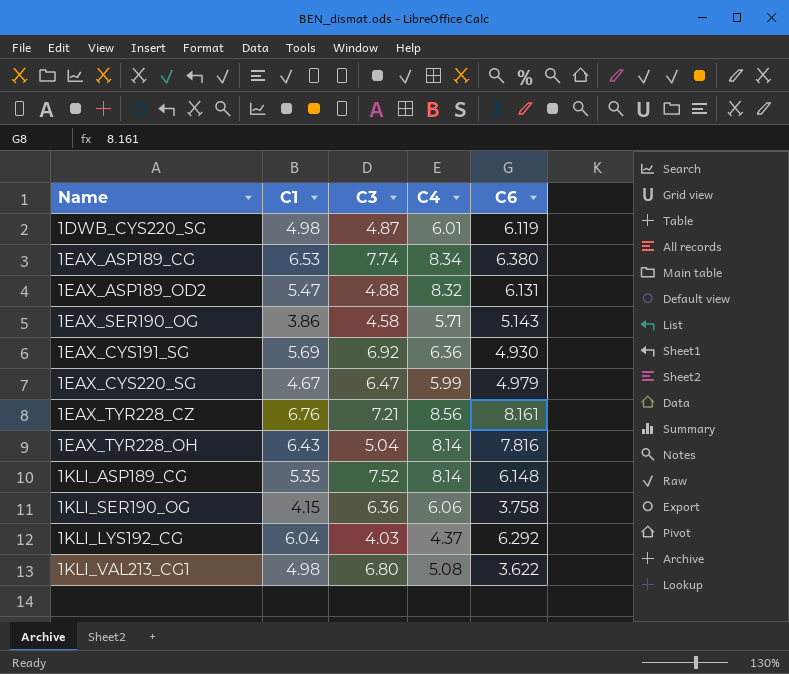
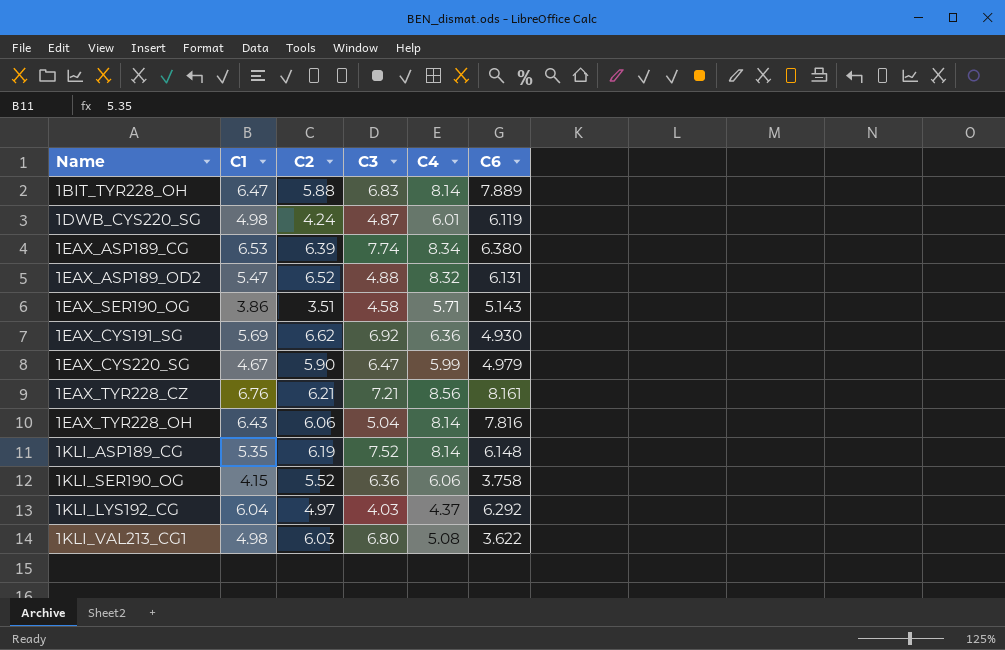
column C2 | position: none -> 3
row 1BIT_TYR228_OH: none -> 6.47 | 5.88 | 6.83 | 8.14 | 7.889

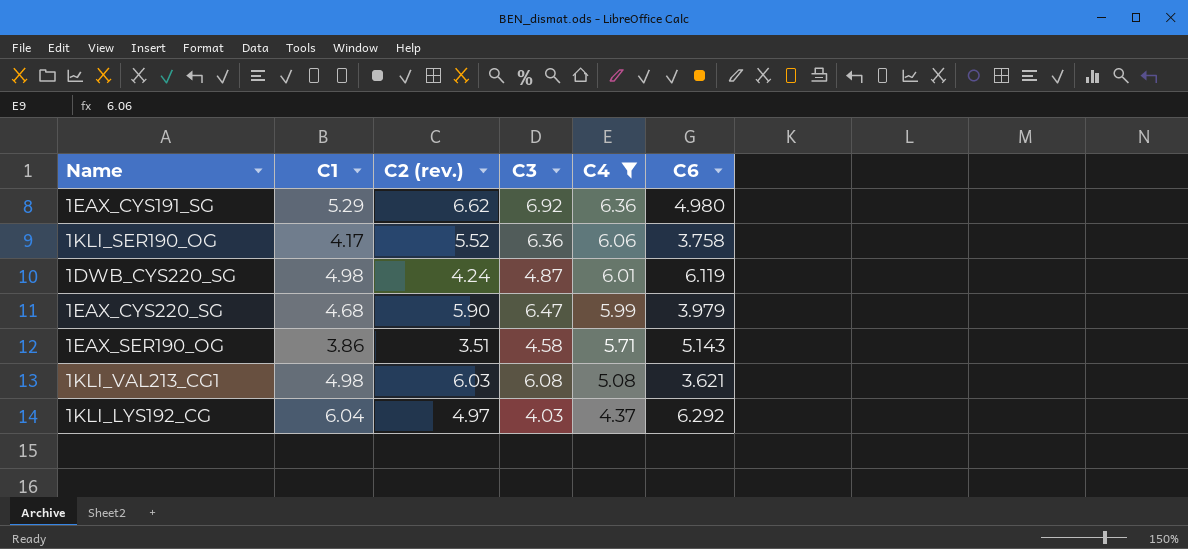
filter: none -> C4 <= 6.36
row order: none -> C4 descending
column name: C2 -> C2 (rev.)
1EAX_CYS191_SG | C1: 5.69 -> 5.29
1EAX_CYS191_SG | C6: 4.930 -> 4.980
1KLI_SER190_OG | C1: 4.15 -> 4.17
1EAX_CYS220_SG | C1: 4.67 -> 4.68
1EAX_CYS220_SG | C6: 4.979 -> 3.979
1KLI_VAL213_CG1 | C3: 6.80 -> 6.08
1KLI_VAL213_CG1 | C6: 3.622 -> 3.621

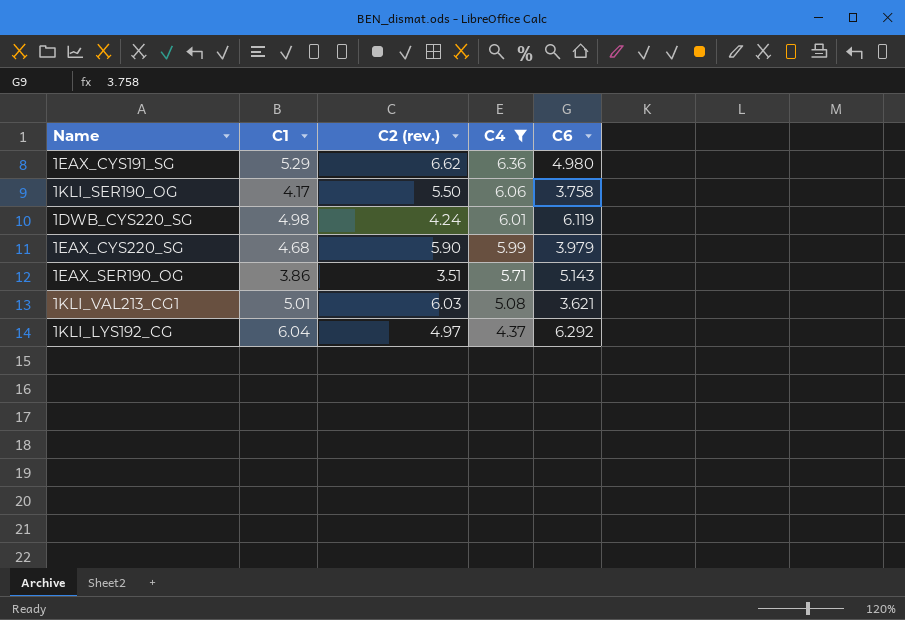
column C3 | position: 4 -> none
1KLI_SER190_OG | C2 (rev.): 5.52 -> 5.50
1KLI_VAL213_CG1 | C1: 4.98 -> 5.01

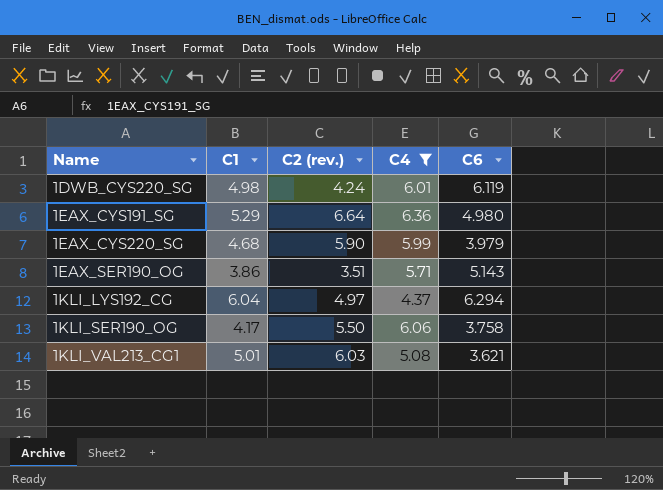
row order: C4 descending -> Name ascending
1EAX_CYS191_SG | C2 (rev.): 6.62 -> 6.64
1KLI_LYS192_CG | C6: 6.292 -> 6.294

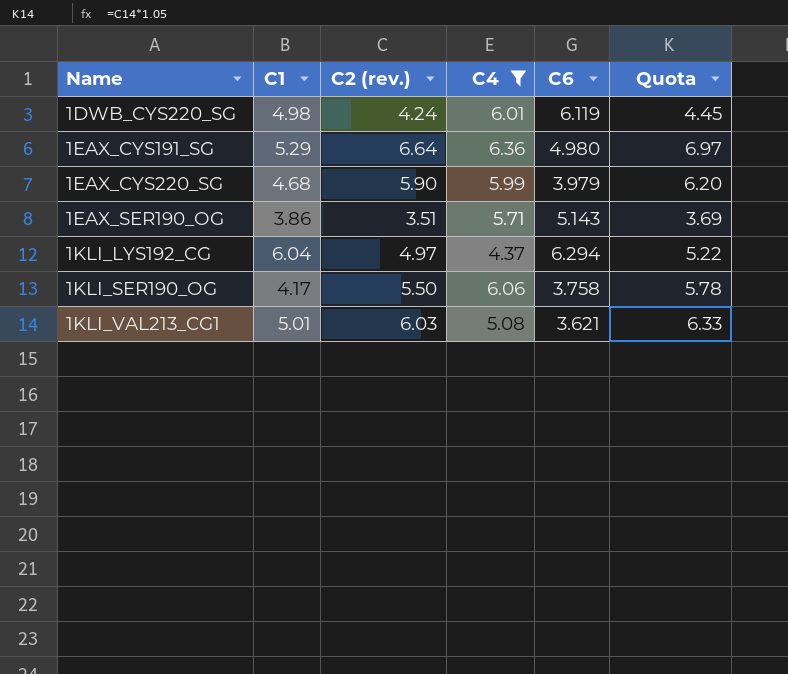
column Quota | formula: none -> [C2 (rev.)] * 1.05

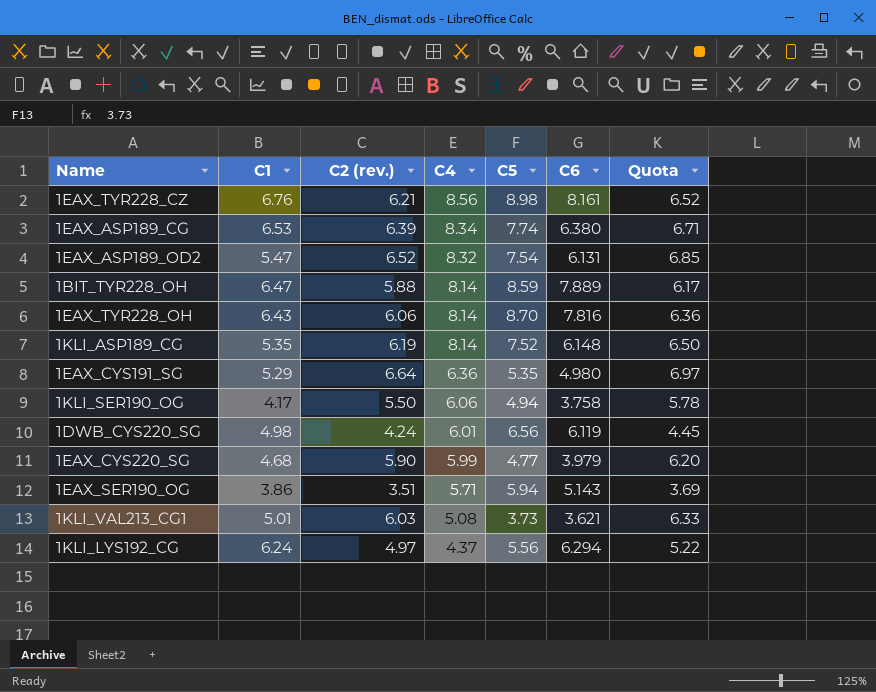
filter: C4 <= 6.36 -> none
row order: Name ascending -> C4 descending
column C5 | position: none -> 5
1KLI_LYS192_CG | C1: 6.04 -> 6.24

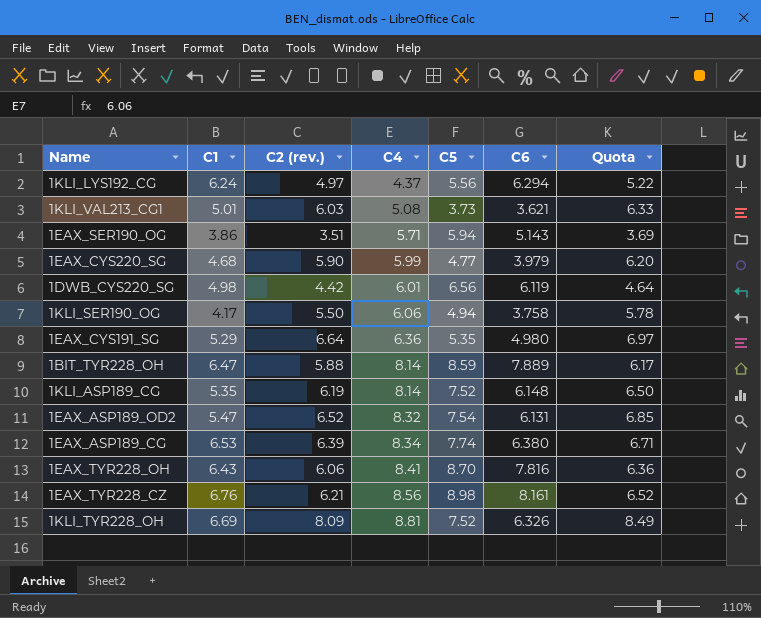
row order: C4 descending -> C4 ascending
1DWB_CYS220_SG | C2 (rev.): 4.24 -> 4.42
1DWB_CYS220_SG | Quota: 4.45 -> 4.64
1EAX_TYR228_OH | C4: 8.14 -> 8.41
row 1KLI_TYR228_OH: none -> 6.69 | 8.09 | 8.81 | 7.52 | 6.326 | 8.49

